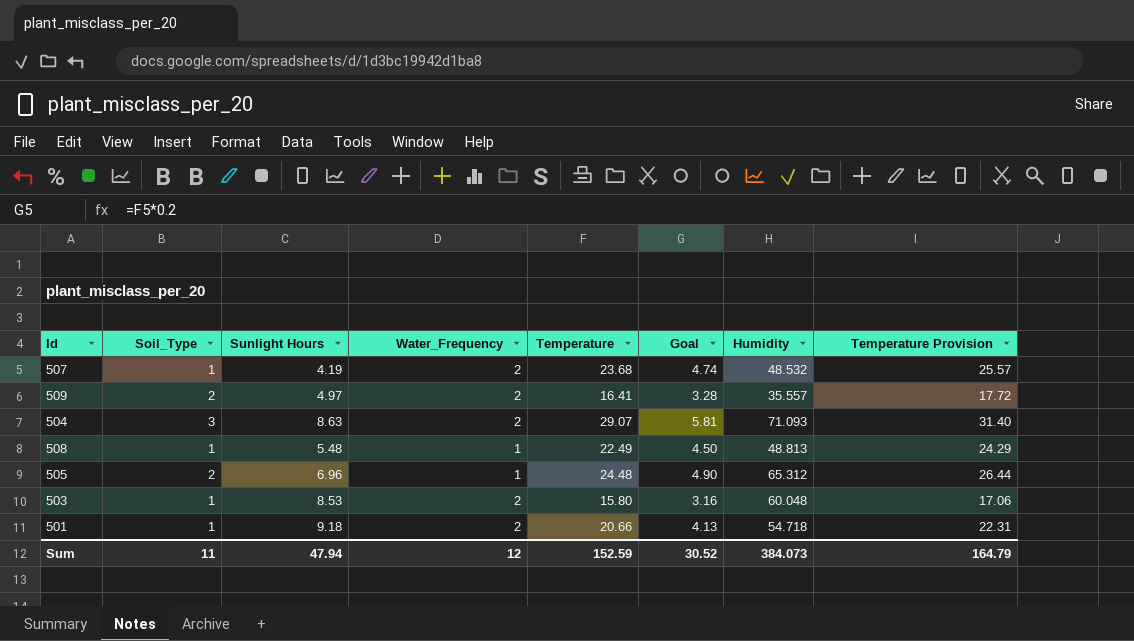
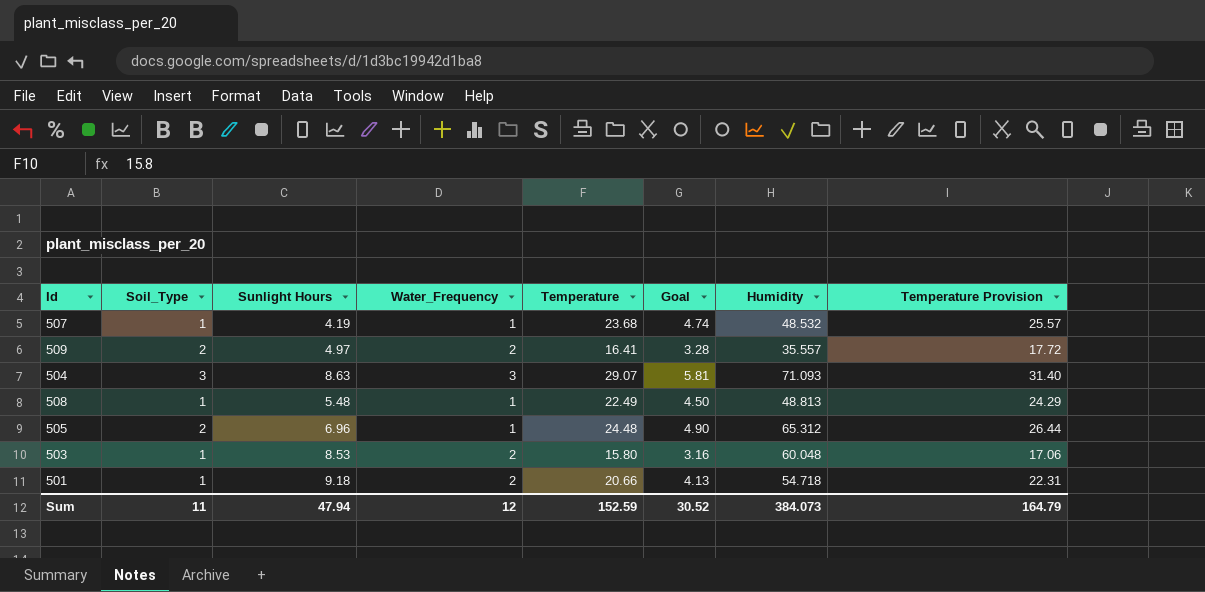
507 | Water_Frequency: 2 -> 1
504 | Water_Frequency: 2 -> 3

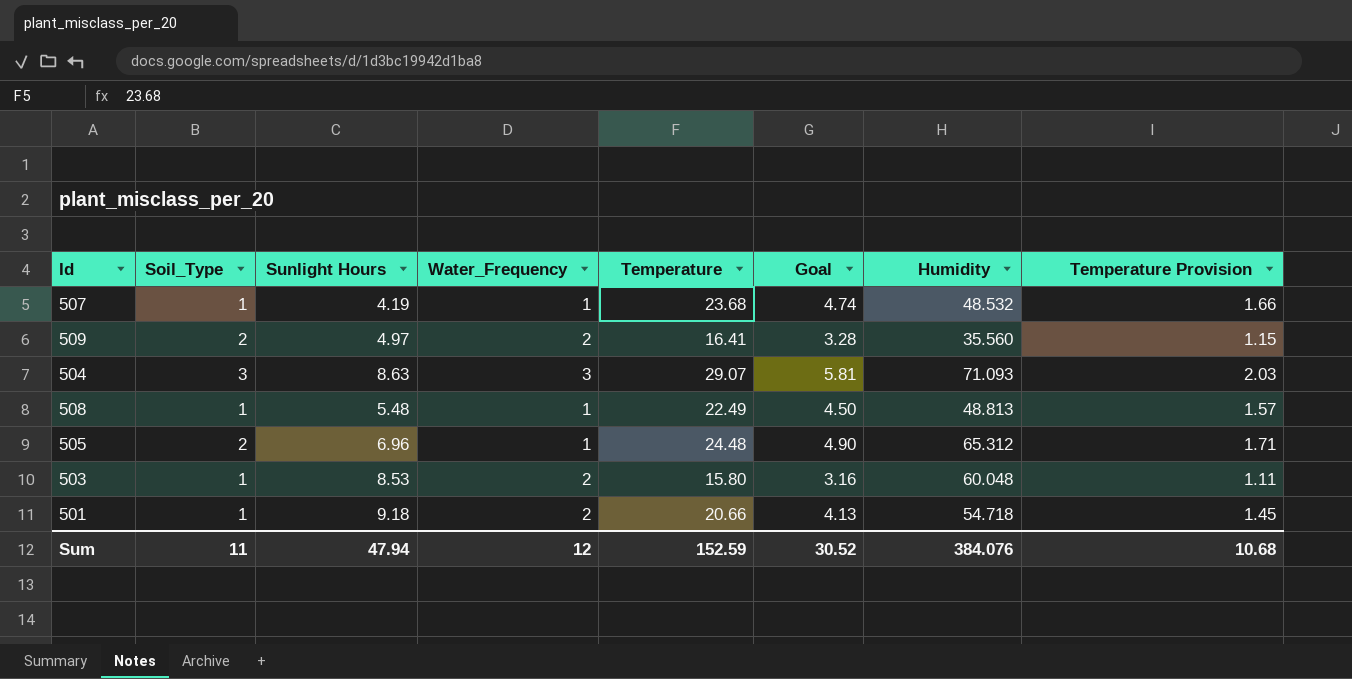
column Temperature Provision | formula: [Temperature] * 1.08 -> [Temperature] * 0.07
509 | Humidity: 35.557 -> 35.560
Sum | Humidity: 384.073 -> 384.076
Sum | Temperature Provision: 164.79 -> 10.68

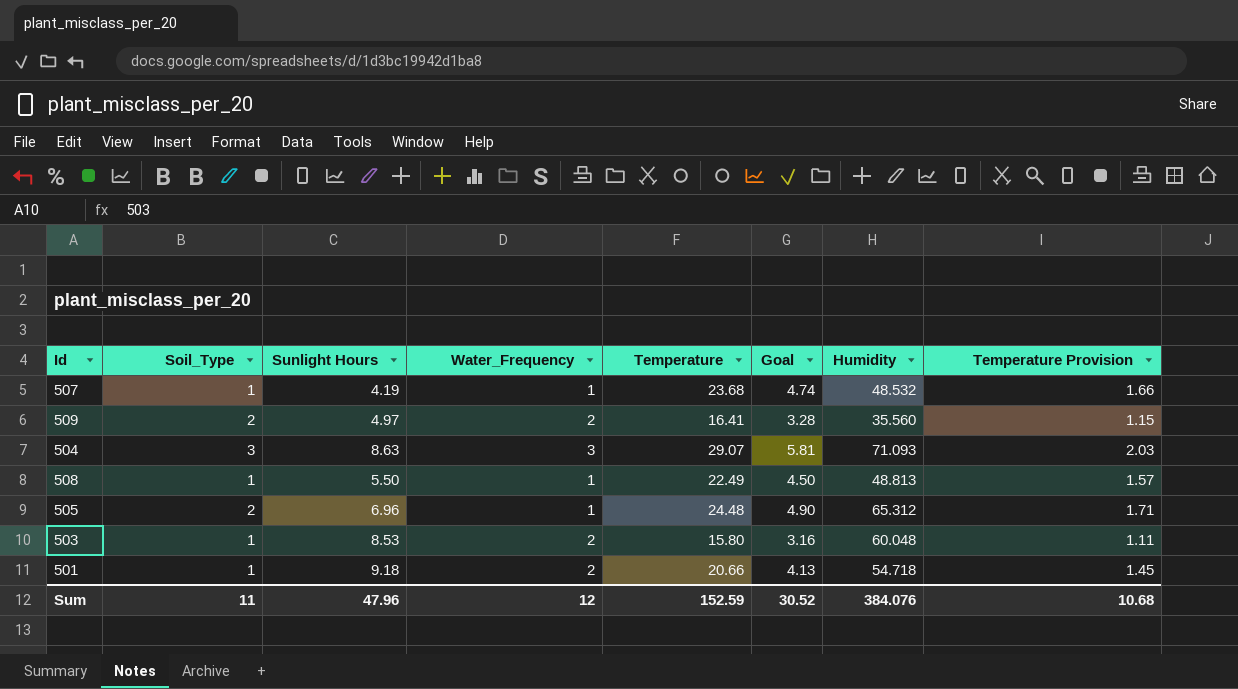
508 | Sunlight Hours: 5.48 -> 5.50
Sum | Sunlight Hours: 47.94 -> 47.96

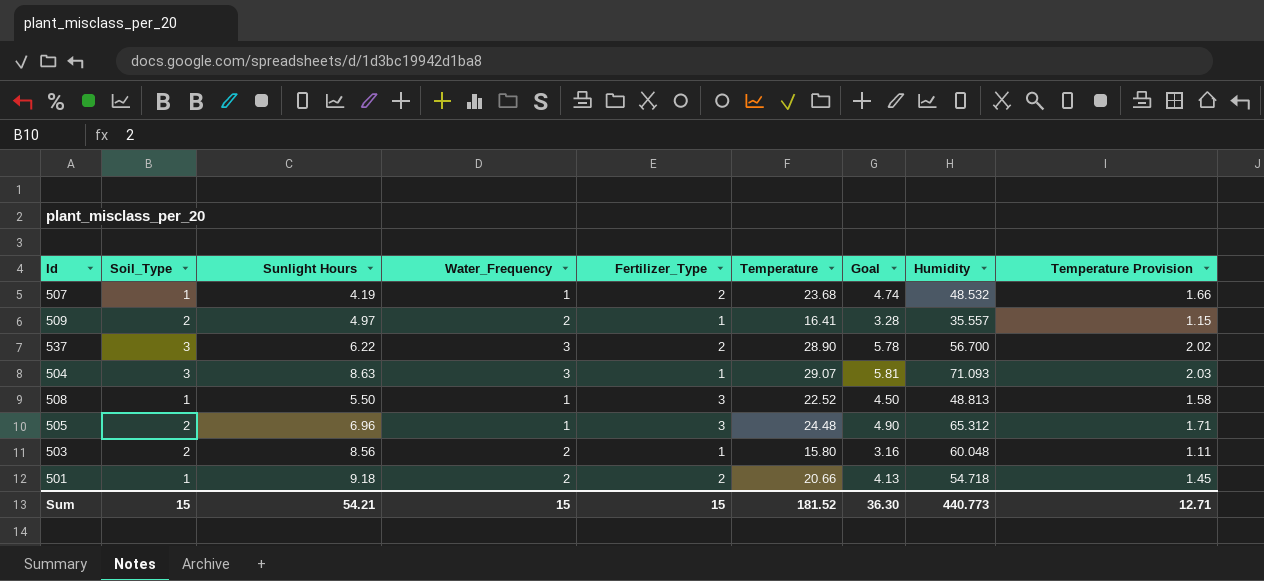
column Fertilizer_Type | position: none -> 5
509 | Humidity: 35.560 -> 35.557
row 537: none -> 3 | 6.22 | 3 | 2 | 28.90 | 5.78 | 56.700 | 2.02
508 | Temperature: 22.49 -> 22.52
508 | Temperature Provision: 1.57 -> 1.58
503 | Soil_Type: 1 -> 2
503 | Sunlight Hours: 8.53 -> 8.56
Sum | Soil_Type: 11 -> 15
Sum | Sunlight Hours: 47.96 -> 54.21
Sum | Water_Frequency: 12 -> 15
Sum | Temperature: 152.59 -> 181.52
Sum | Goal: 30.52 -> 36.30
Sum | Humidity: 384.076 -> 440.773
Sum | Temperature Provision: 10.68 -> 12.71

